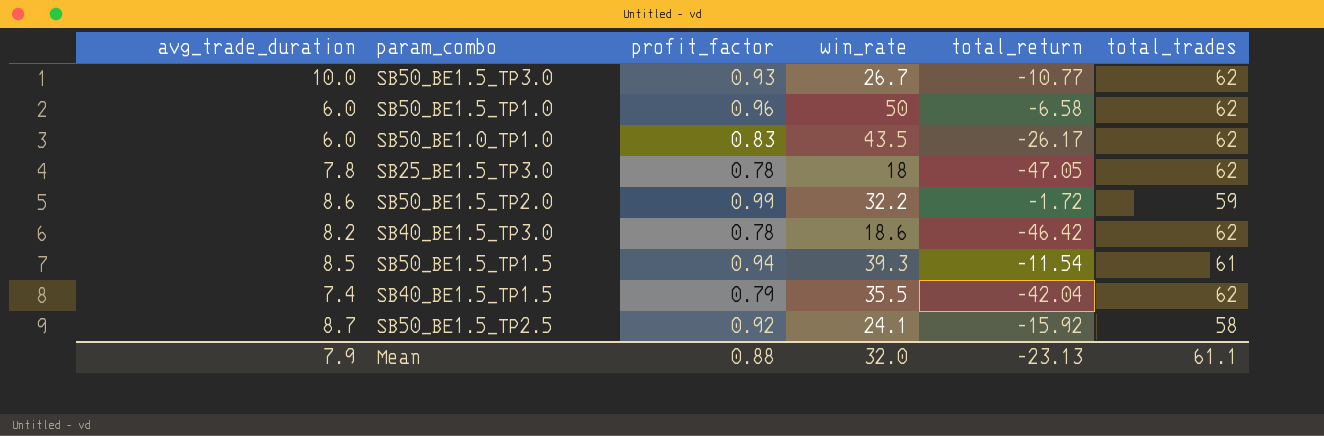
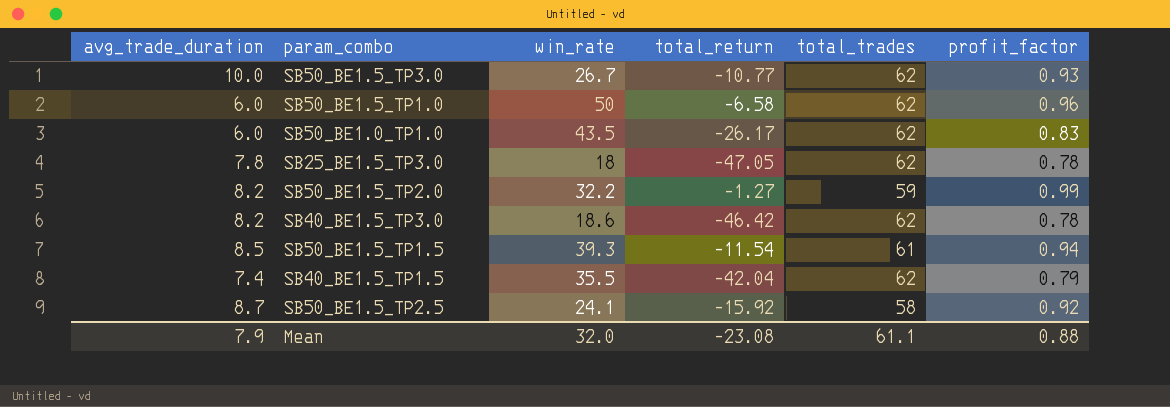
column profit_factor | position: 3 -> 6
SB50_BE1.5_TP2.0 | avg_trade_duration: 8.6 -> 8.2
SB50_BE1.5_TP2.0 | total_return: -1.72 -> -1.27
Mean | total_return: -23.13 -> -23.08

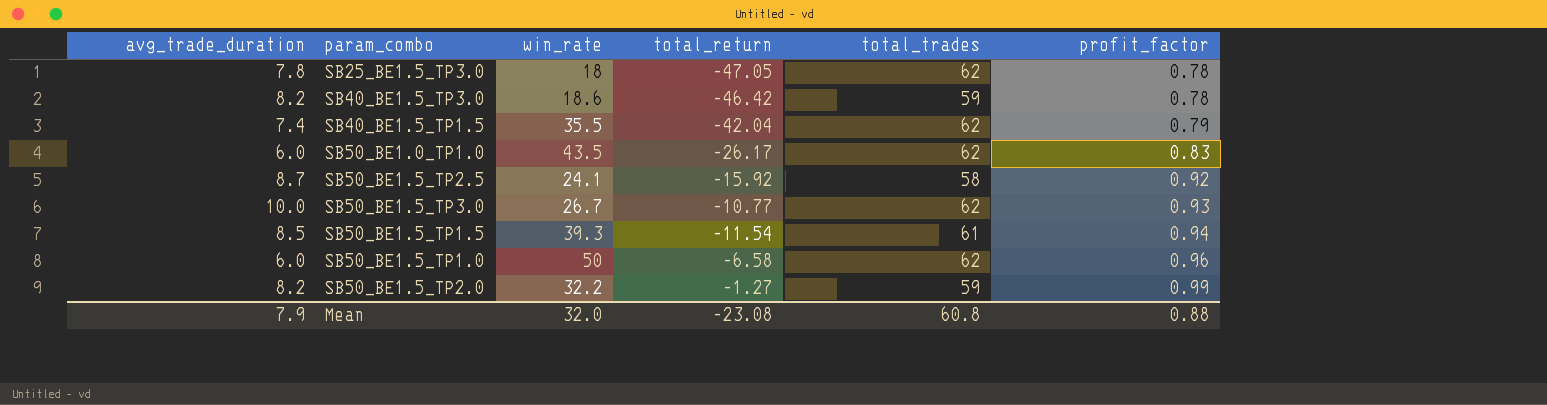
row order: none -> profit_factor ascending
SB40_BE1.5_TP3.0 | total_trades: 62 -> 59
Mean | total_trades: 61.1 -> 60.8

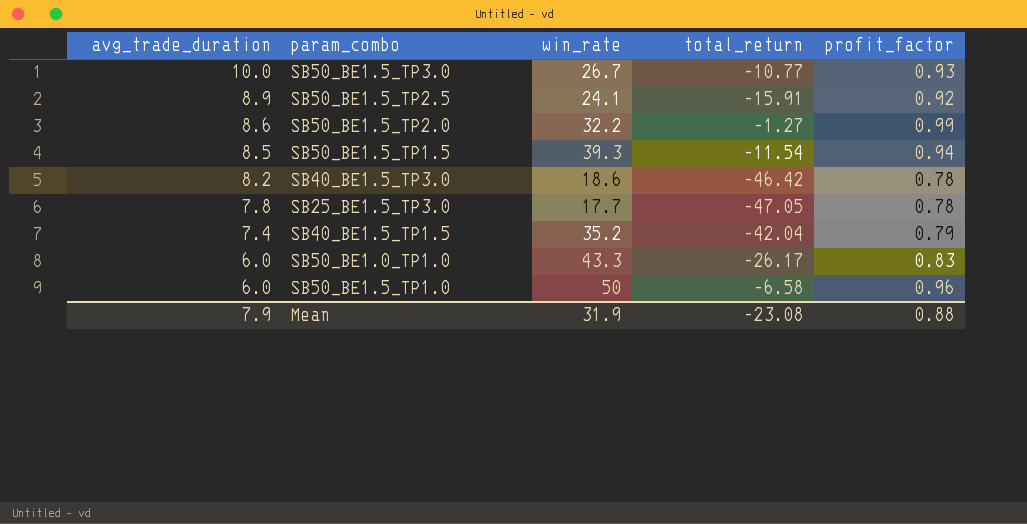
row order: profit_factor ascending -> avg_trade_duration descending
column total_trades | position: 5 -> none
SB50_BE1.5_TP2.5 | avg_trade_duration: 8.7 -> 8.9
SB50_BE1.5_TP2.5 | total_return: -15.92 -> -15.91
SB50_BE1.5_TP2.0 | avg_trade_duration: 8.2 -> 8.6
SB25_BE1.5_TP3.0 | win_rate: 18 -> 17.7
SB40_BE1.5_TP1.5 | win_rate: 35.5 -> 35.2
SB50_BE1.0_TP1.0 | win_rate: 43.5 -> 43.3
Mean | win_rate: 32.0 -> 31.9

